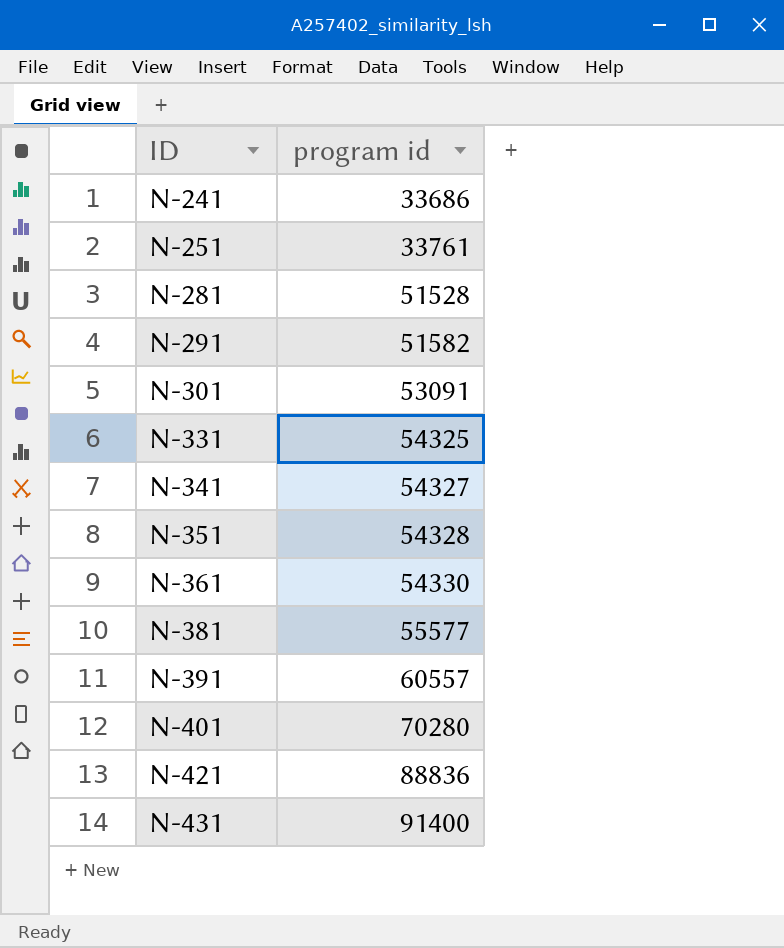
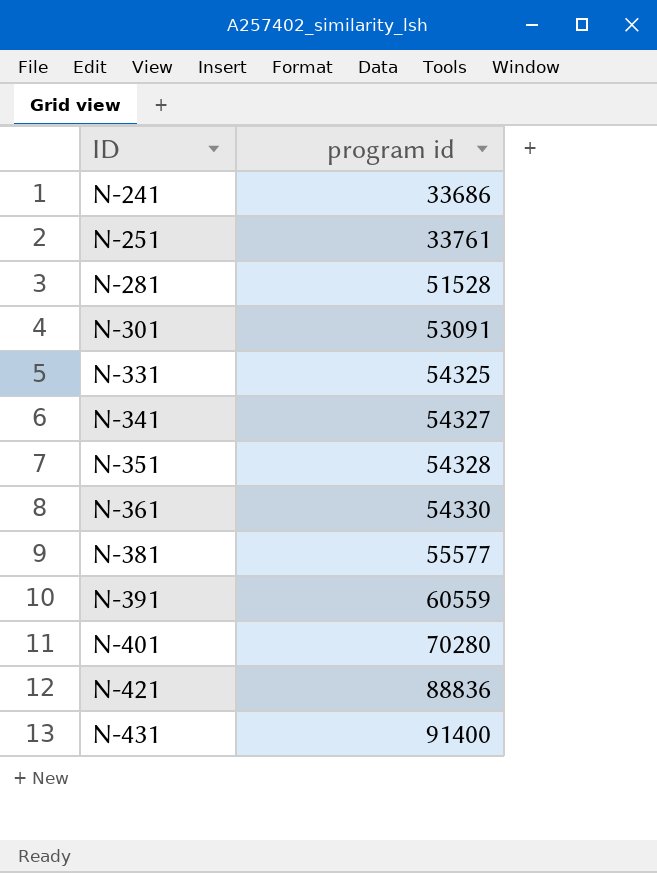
row N-291: 51582 -> none
N-391 | program id: 60557 -> 60559

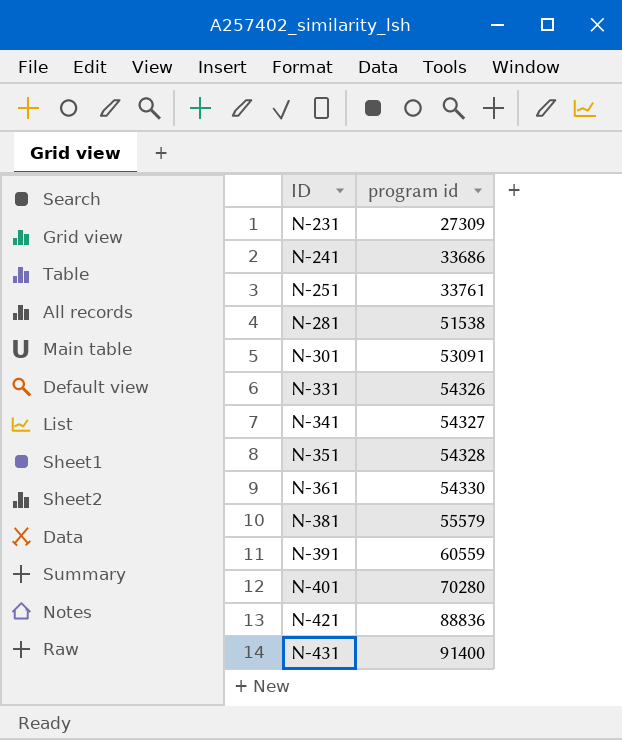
row N-231: none -> 27309
N-281 | program id: 51528 -> 51538
N-331 | program id: 54325 -> 54326
N-381 | program id: 55577 -> 55579

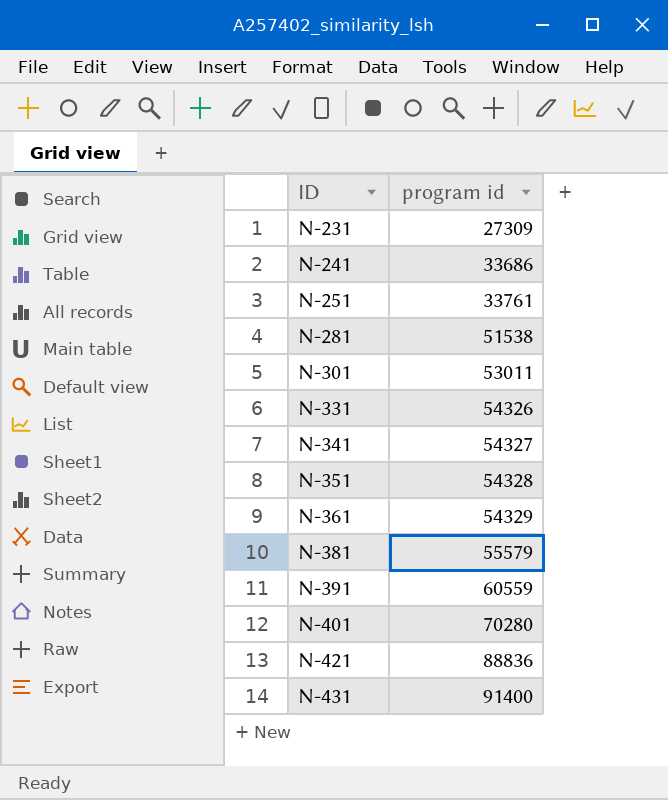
N-301 | program id: 53091 -> 53011
N-361 | program id: 54330 -> 54329

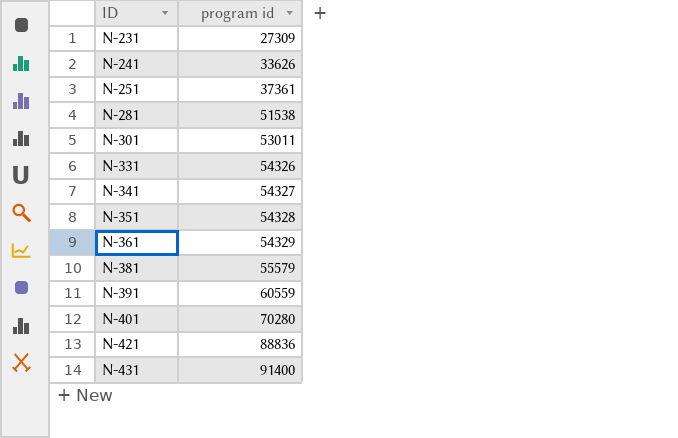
N-241 | program id: 33686 -> 33626
N-251 | program id: 33761 -> 37361

